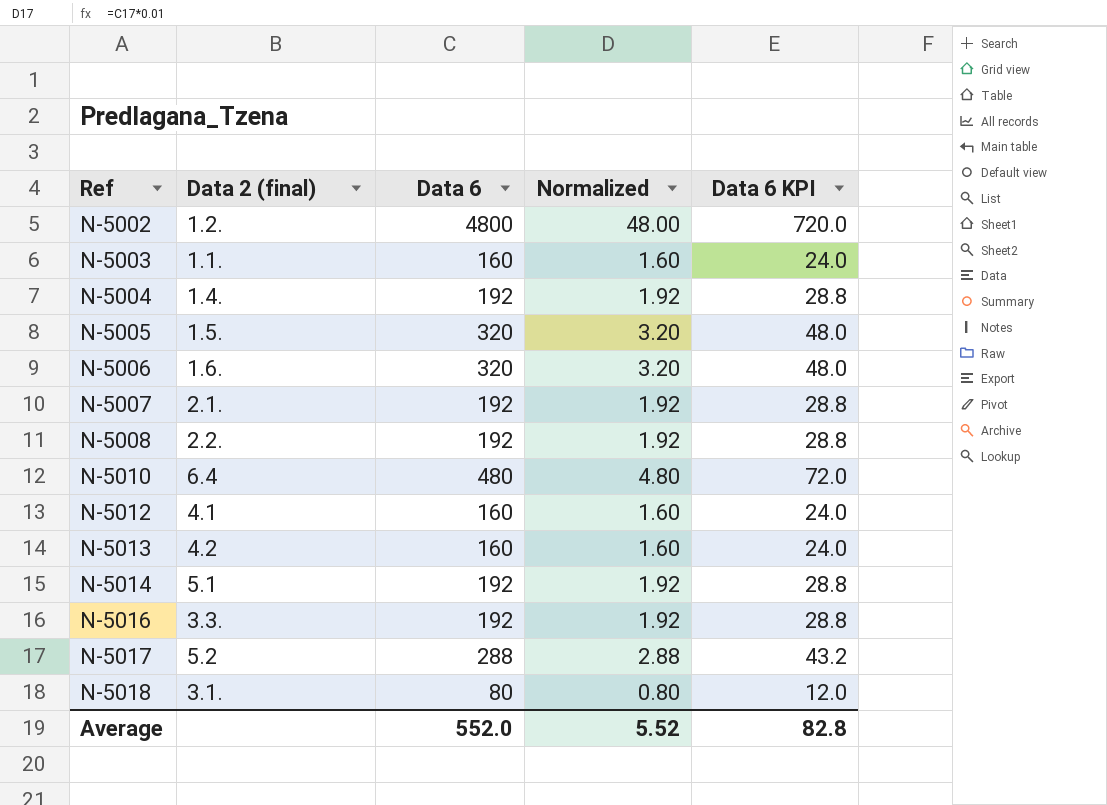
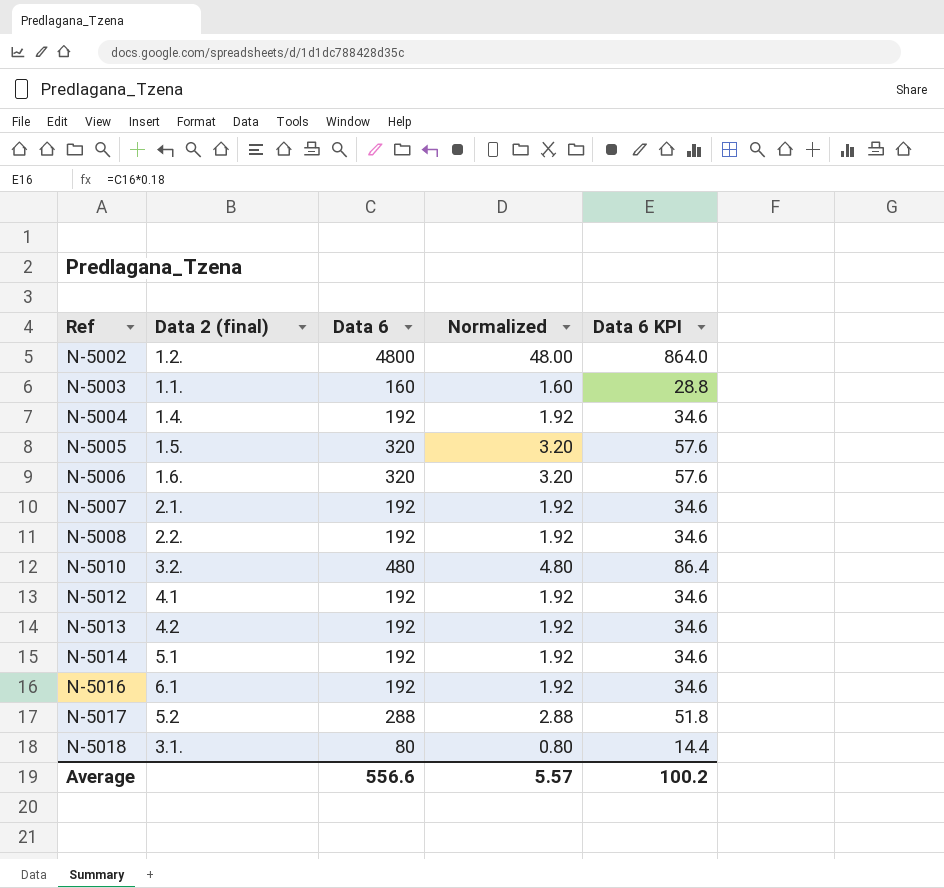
column Data 6 KPI | formula: [Data 6] * 0.15 -> [Data 6] * 0.18
N-5010 | Data 2 (final): 6.4 -> 3.2.
N-5012 | Data 6: 160 -> 192
N-5012 | Normalized: 1.60 -> 1.92
N-5013 | Data 6: 160 -> 192
N-5013 | Normalized: 1.60 -> 1.92
N-5016 | Data 2 (final): 3.3. -> 6.1
Average | Data 6: 552.0 -> 556.6
Average | Normalized: 5.52 -> 5.57
Average | Data 6 KPI: 82.8 -> 100.2

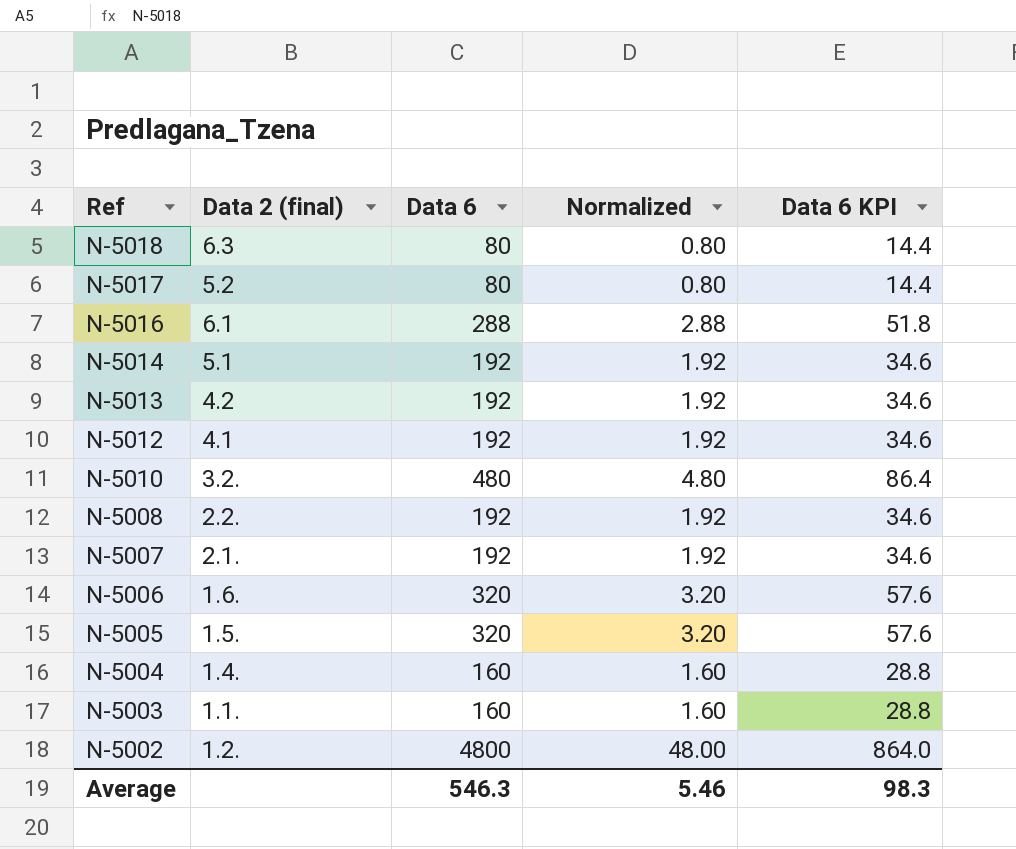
row order: Ref ascending -> Ref descending
N-5018 | Data 2 (final): 3.1. -> 6.3
N-5017 | Data 6: 288 -> 80
N-5017 | Normalized: 2.88 -> 0.80
N-5017 | Data 6 KPI: 51.8 -> 14.4
N-5016 | Data 6: 192 -> 288
N-5016 | Normalized: 1.92 -> 2.88
N-5016 | Data 6 KPI: 34.6 -> 51.8
N-5004 | Data 6: 192 -> 160
N-5004 | Normalized: 1.92 -> 1.60
N-5004 | Data 6 KPI: 34.6 -> 28.8
Average | Data 6: 556.6 -> 546.3
Average | Normalized: 5.57 -> 5.46
Average | Data 6 KPI: 100.2 -> 98.3

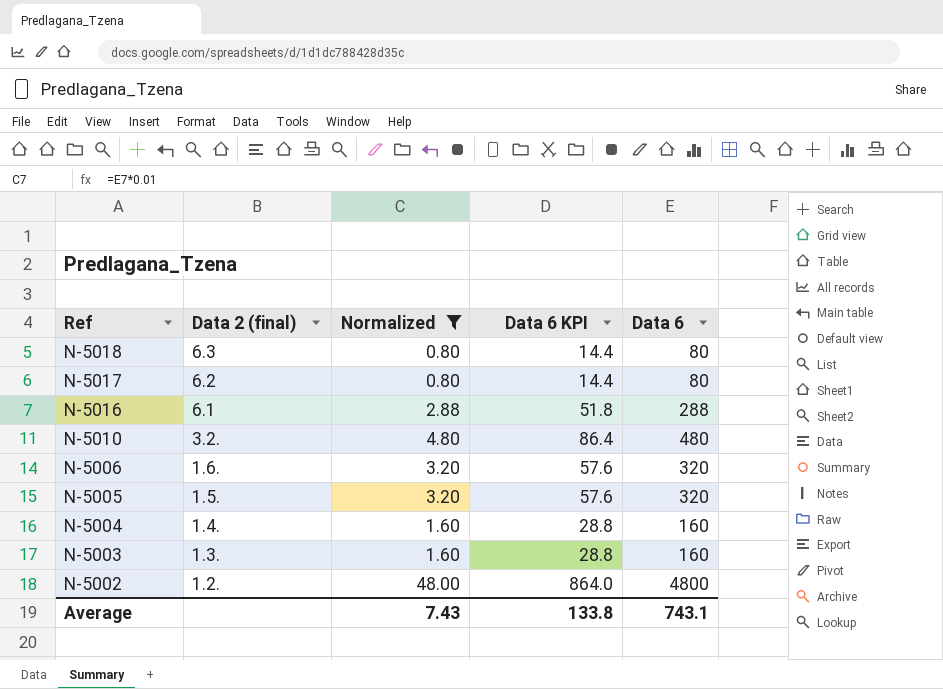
filter: none -> Normalized != 1.92
column Data 6 | position: 3 -> 5
N-5017 | Data 2 (final): 5.2 -> 6.2
N-5003 | Data 2 (final): 1.1. -> 1.3.
Average | Normalized: 5.46 -> 7.43
Average | Data 6 KPI: 98.3 -> 133.8
Average | Data 6: 546.3 -> 743.1

